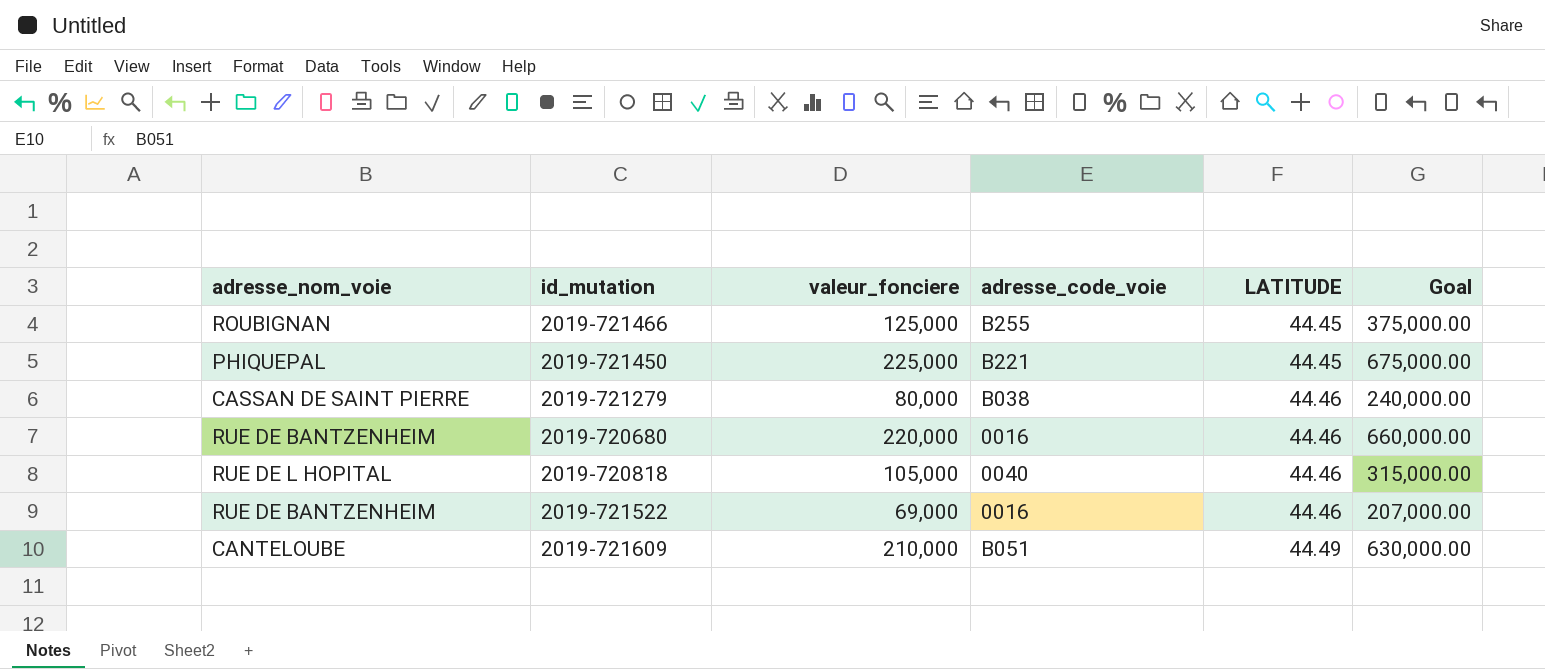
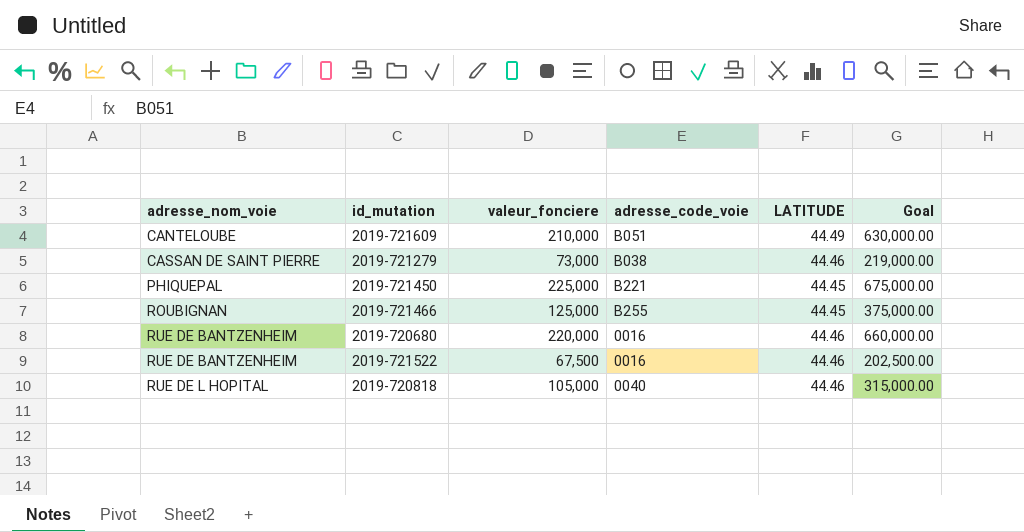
row order: LATITUDE ascending -> adresse_nom_voie ascending
2019-721279 | valeur_fonciere: 80,000 -> 73,000
2019-721279 | Goal: 240,000.00 -> 219,000.00
2019-721522 | valeur_fonciere: 69,000 -> 67,500
2019-721522 | Goal: 207,000.00 -> 202,500.00

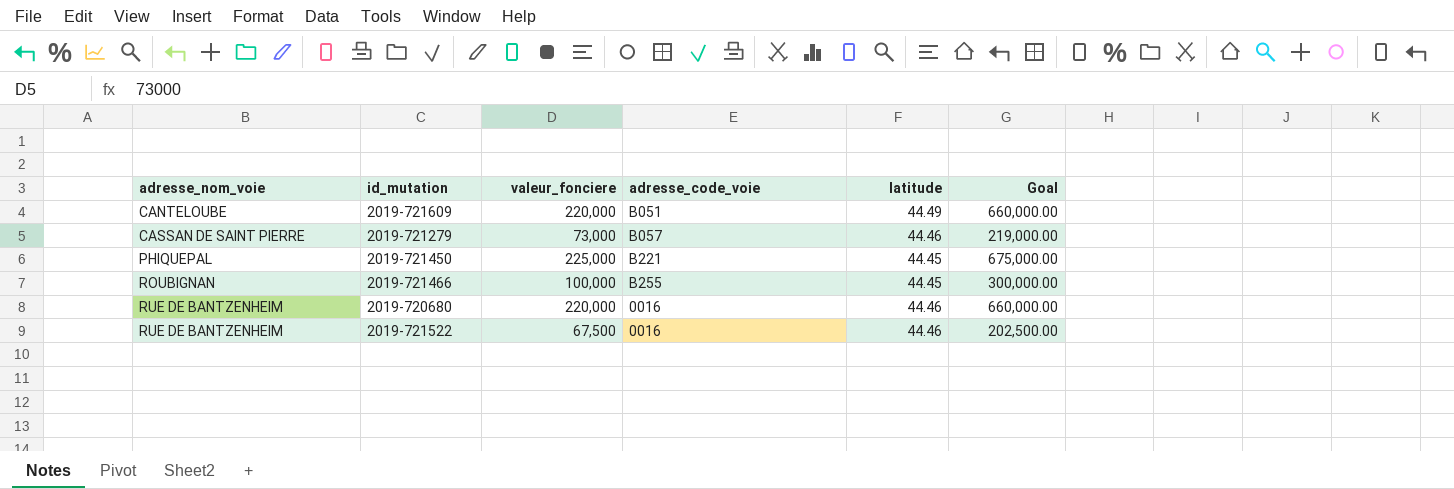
column name: LATITUDE -> latitude
row 2019-720818: RUE DE L HOPITAL | 105,000 | 0040 | 44.46 | 315,000.00 -> none
2019-721609 | valeur_fonciere: 210,000 -> 220,000
2019-721609 | Goal: 630,000.00 -> 660,000.00
2019-721279 | adresse_code_voie: B038 -> B057
2019-721466 | valeur_fonciere: 125,000 -> 100,000
2019-721466 | Goal: 375,000.00 -> 300,000.00

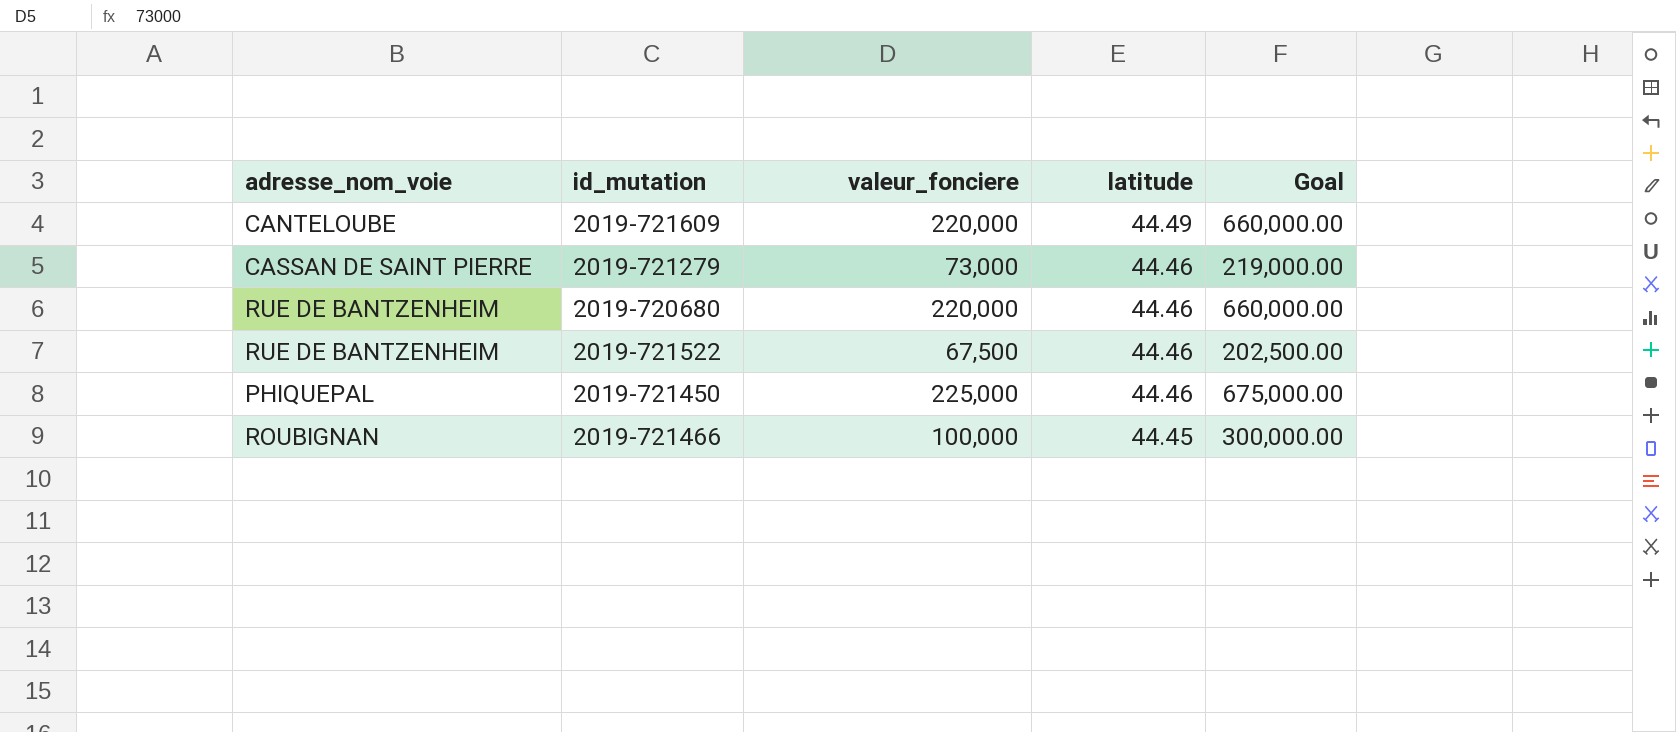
row order: adresse_nom_voie ascending -> latitude descending
column adresse_code_voie | position: 4 -> none
2019-721450 | latitude: 44.45 -> 44.46

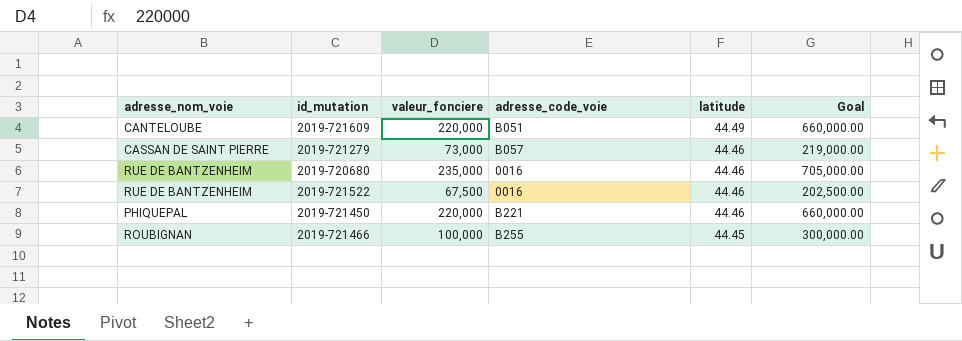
column adresse_code_voie | position: none -> 4
2019-720680 | valeur_fonciere: 220,000 -> 235,000
2019-720680 | Goal: 660,000.00 -> 705,000.00
2019-721450 | valeur_fonciere: 225,000 -> 220,000
2019-721450 | Goal: 675,000.00 -> 660,000.00

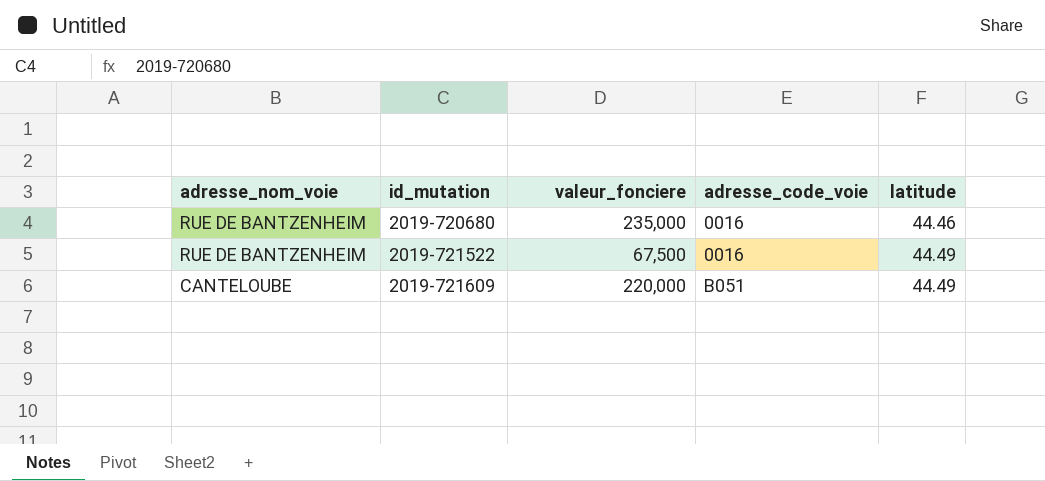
row order: latitude descending -> adresse_nom_voie descending
column Goal | formula: [valeur_fonciere] * 3 -> none
row 2019-721279: CASSAN DE SAINT PIERRE | 73,000 | B057 | 44.46 | 219,000.00 -> none
row 2019-721450: PHIQUEPAL | 220,000 | B221 | 44.46 | 660,000.00 -> none
row 2019-721466: ROUBIGNAN | 100,000 | B255 | 44.45 | 300,000.00 -> none
2019-721522 | latitude: 44.46 -> 44.49

